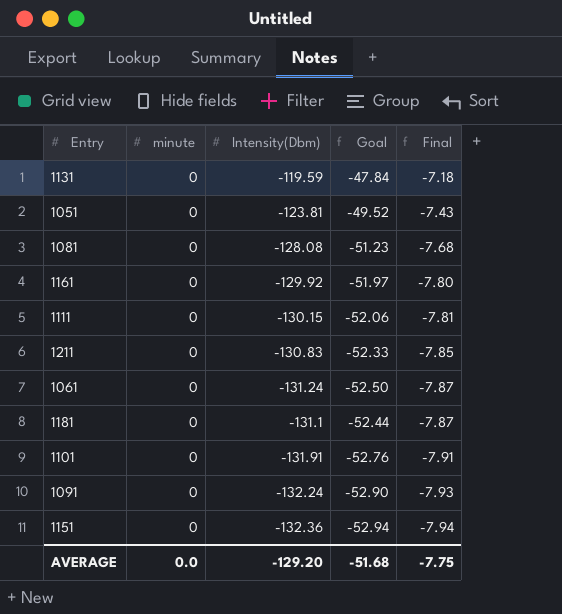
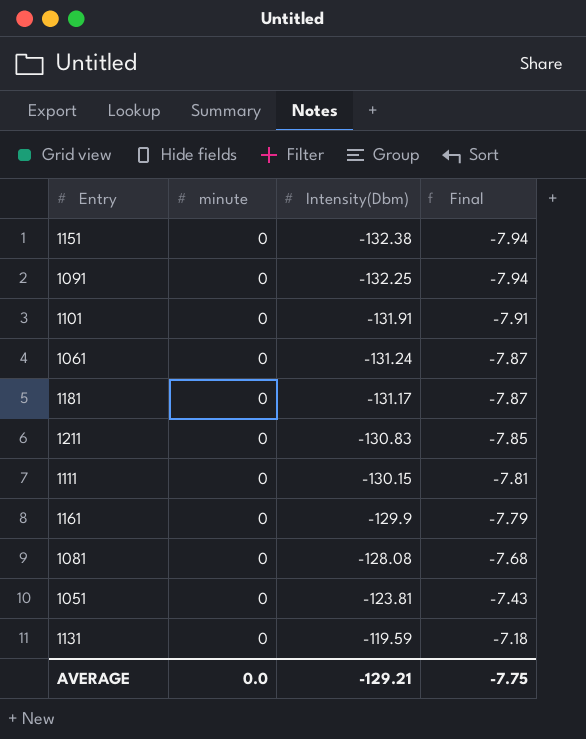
row order: Final descending -> Intensity(Dbm) ascending
column Goal | formula: [Intensity(Dbm)] * 0.4 -> none
1151 | Intensity(Dbm): -132.36 -> -132.38
1091 | Intensity(Dbm): -132.24 -> -132.25
1091 | Final: -7.93 -> -7.94
1181 | Intensity(Dbm): -131.1 -> -131.17
1161 | Intensity(Dbm): -129.92 -> -129.9
1161 | Final: -7.80 -> -7.79
AVERAGE | Intensity(Dbm): -129.20 -> -129.21

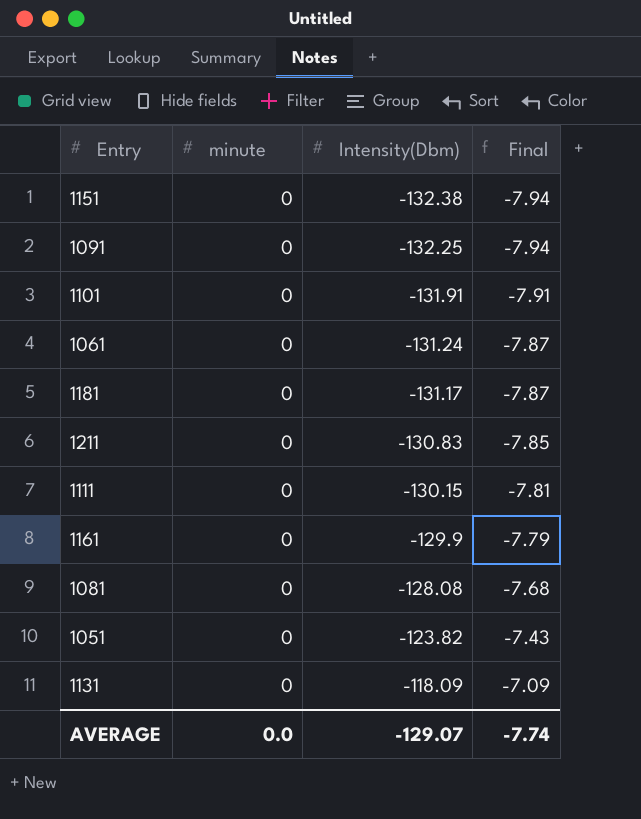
1051 | Intensity(Dbm): -123.81 -> -123.82
1131 | Intensity(Dbm): -119.59 -> -118.09
1131 | Final: -7.18 -> -7.09
AVERAGE | Intensity(Dbm): -129.21 -> -129.07
AVERAGE | Final: -7.75 -> -7.74

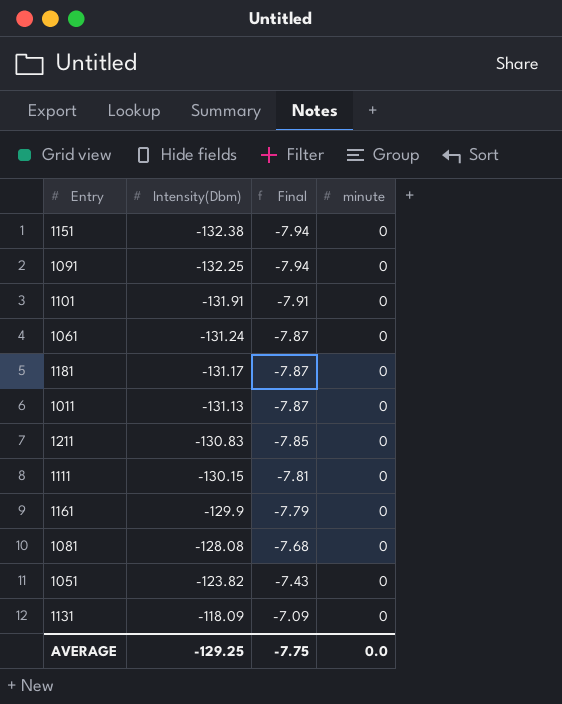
column minute | position: 2 -> 4
row 1011: none -> -131.13 | -7.87 | 0
AVERAGE | Intensity(Dbm): -129.07 -> -129.25
AVERAGE | Final: -7.74 -> -7.75

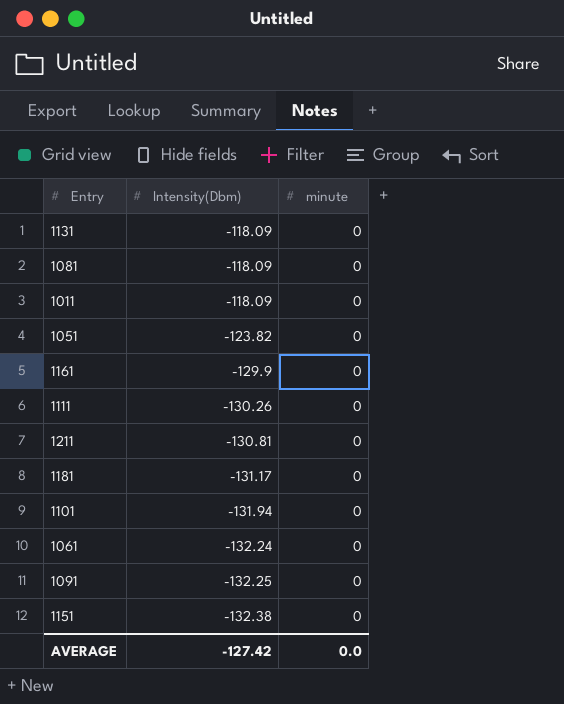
row order: Intensity(Dbm) ascending -> Intensity(Dbm) descending
column Final | formula: [Intensity(Dbm)] * 0.06 -> none
1081 | Intensity(Dbm): -128.08 -> -118.09
1011 | Intensity(Dbm): -131.13 -> -118.09
1111 | Intensity(Dbm): -130.15 -> -130.26
1211 | Intensity(Dbm): -130.83 -> -130.81
1101 | Intensity(Dbm): -131.91 -> -131.94
1061 | Intensity(Dbm): -131.24 -> -132.24
AVERAGE | Intensity(Dbm): -129.25 -> -127.42

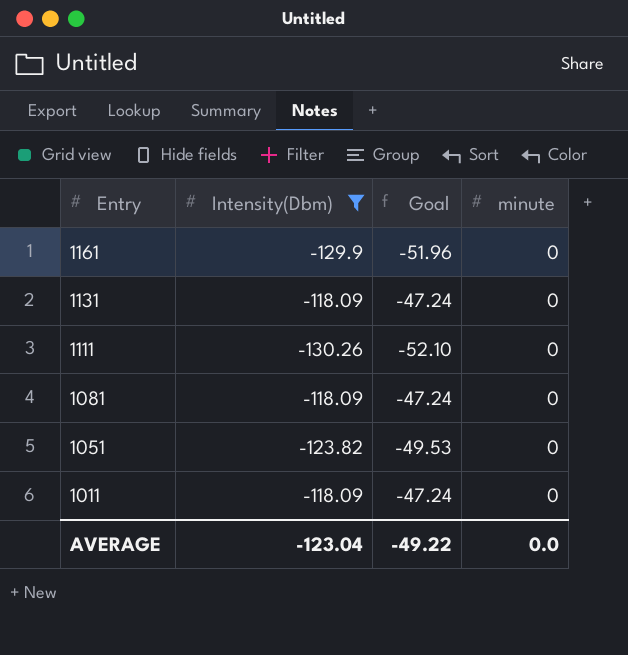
filter: none -> Intensity(Dbm) >= -130.26
row order: Intensity(Dbm) descending -> Entry descending
column Goal | formula: none -> [Intensity(Dbm)] * 0.4
AVERAGE | Intensity(Dbm): -127.42 -> -123.04

